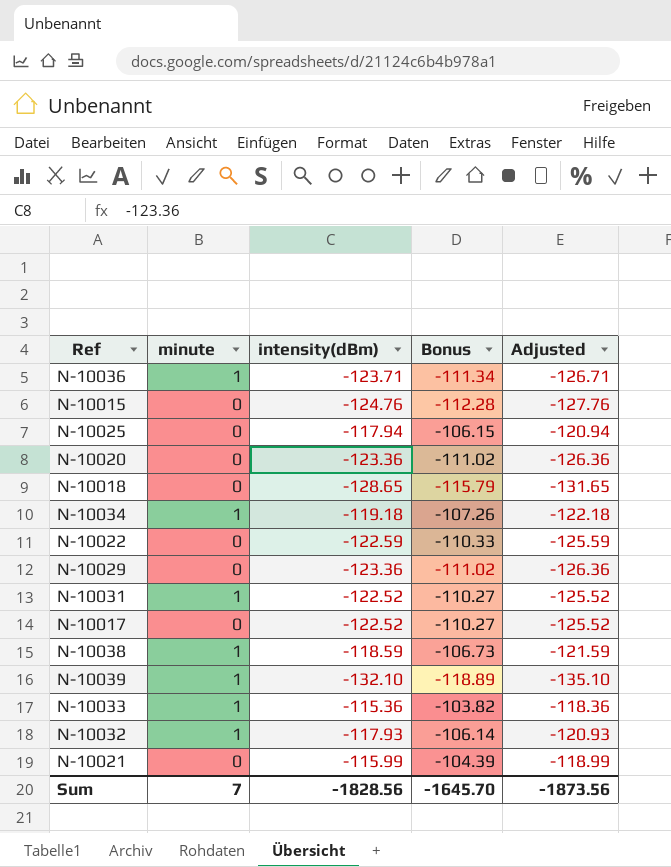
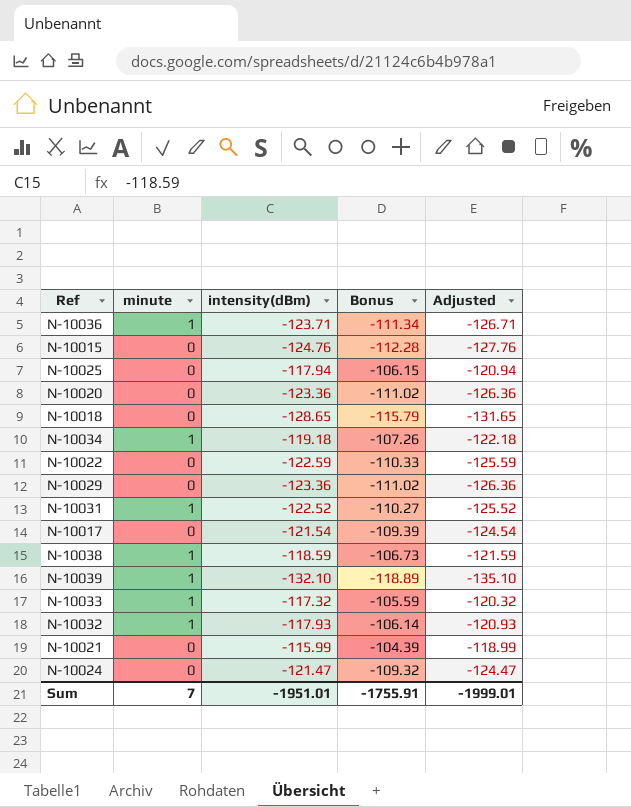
N-10017 | intensity(dBm): -122.52 -> -121.54
N-10017 | Bonus: -110.27 -> -109.39
N-10017 | Adjusted: -125.52 -> -124.54
N-10033 | intensity(dBm): -115.36 -> -117.32
N-10033 | Bonus: -103.82 -> -105.59
N-10033 | Adjusted: -118.36 -> -120.32
row N-10024: none -> 0 | -121.47 | -109.32 | -124.47
Sum | intensity(dBm): -1828.56 -> -1951.01
Sum | Bonus: -1645.70 -> -1755.91
Sum | Adjusted: -1873.56 -> -1999.01

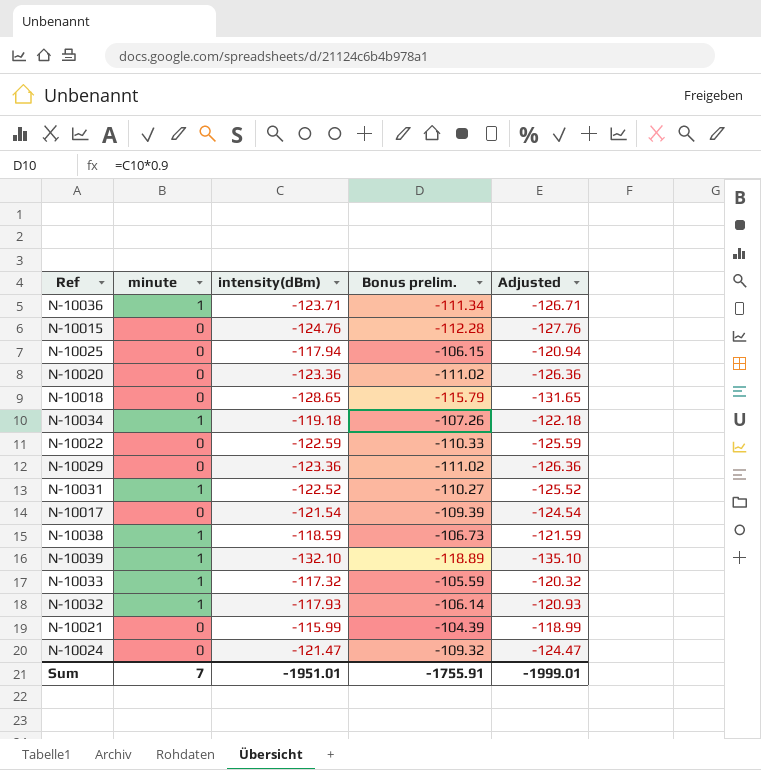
column name: Bonus -> Bonus prelim.

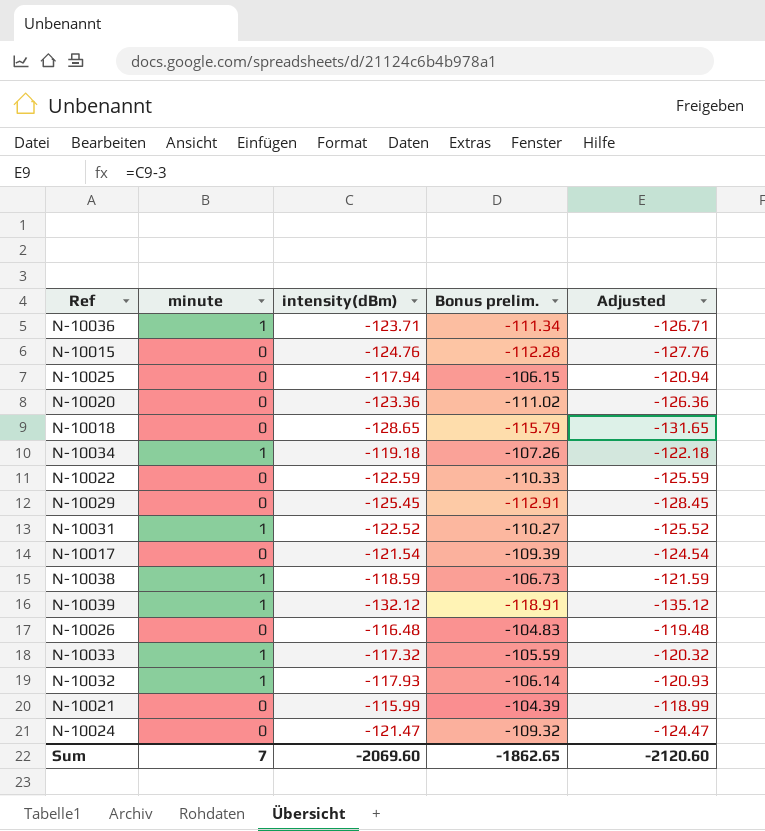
N-10029 | intensity(dBm): -123.36 -> -125.45
N-10029 | Bonus prelim.: -111.02 -> -112.91
N-10029 | Adjusted: -126.36 -> -128.45
N-10039 | intensity(dBm): -132.10 -> -132.12
N-10039 | Bonus prelim.: -118.89 -> -118.91
N-10039 | Adjusted: -135.10 -> -135.12
row N-10026: none -> 0 | -116.48 | -104.83 | -119.48
Sum | intensity(dBm): -1951.01 -> -2069.60
Sum | Bonus prelim.: -1755.91 -> -1862.65
Sum | Adjusted: -1999.01 -> -2120.60

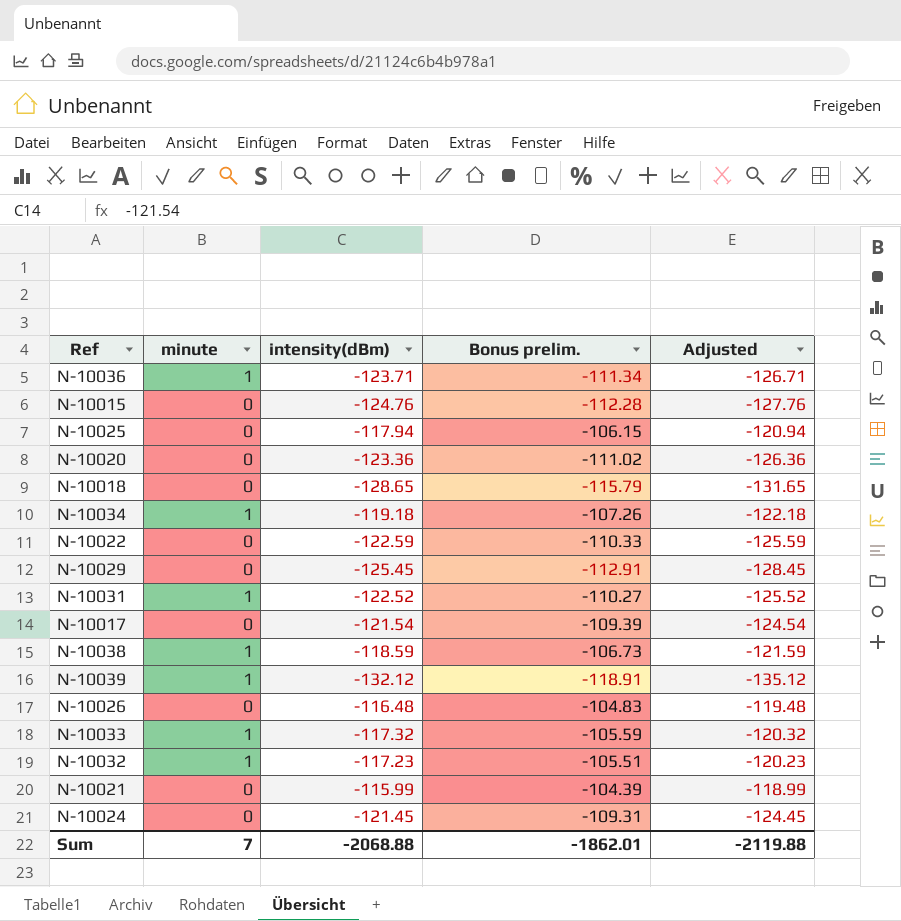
N-10032 | intensity(dBm): -117.93 -> -117.23
N-10032 | Bonus prelim.: -106.14 -> -105.51
N-10032 | Adjusted: -120.93 -> -120.23
N-10024 | intensity(dBm): -121.47 -> -121.45
N-10024 | Bonus prelim.: -109.32 -> -109.31
N-10024 | Adjusted: -124.47 -> -124.45
Sum | intensity(dBm): -2069.60 -> -2068.88
Sum | Bonus prelim.: -1862.65 -> -1862.01
Sum | Adjusted: -2120.60 -> -2119.88

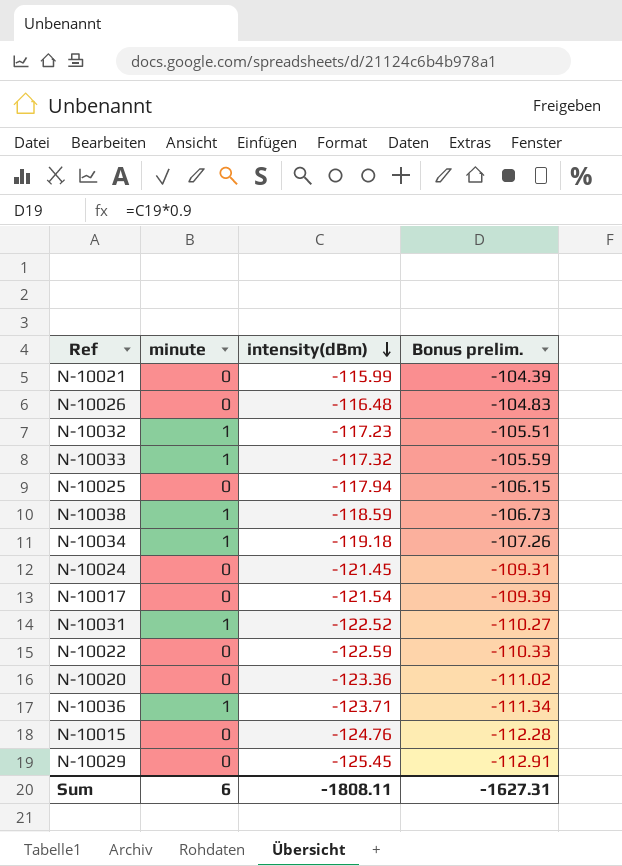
row order: none -> intensity(dBm) descending
column Adjusted | formula: [intensity(dBm)] - 3 -> none
row N-10018: 0 | -128.65 | -115.79 | -131.65 -> none
row N-10039: 1 | -132.12 | -118.91 | -135.12 -> none
Sum | minute: 7 -> 6
Sum | intensity(dBm): -2068.88 -> -1808.11
Sum | Bonus prelim.: -1862.01 -> -1627.31

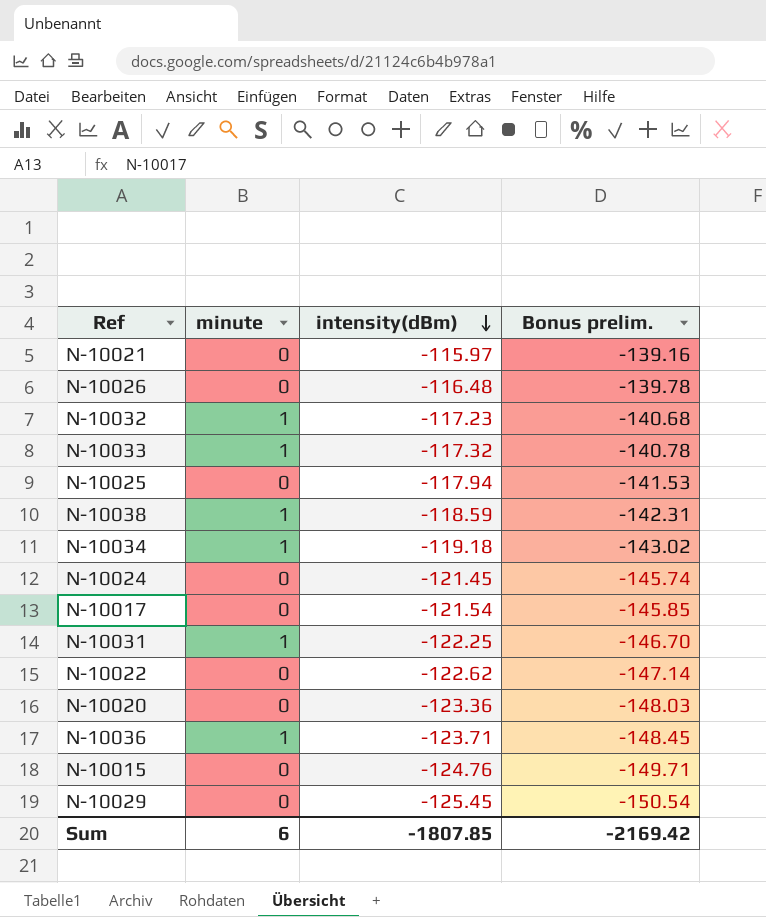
column Bonus prelim. | formula: [intensity(dBm)] * 0.9 -> [intensity(dBm)] * 1.2
N-10021 | intensity(dBm): -115.99 -> -115.97
N-10031 | intensity(dBm): -122.52 -> -122.25
N-10022 | intensity(dBm): -122.59 -> -122.62
Sum | intensity(dBm): -1808.11 -> -1807.85
Sum | Bonus prelim.: -1627.31 -> -2169.42

